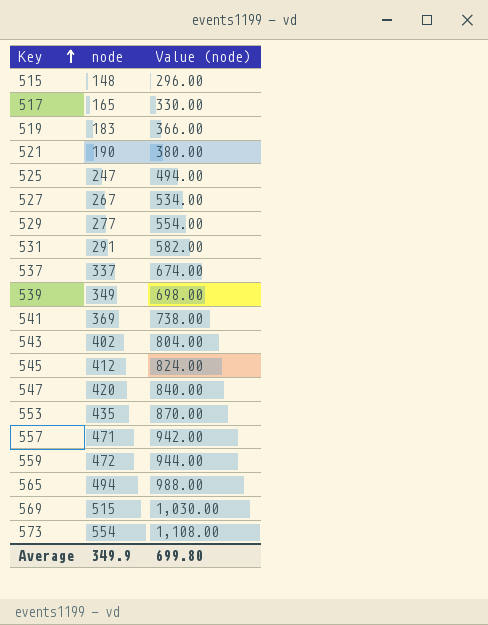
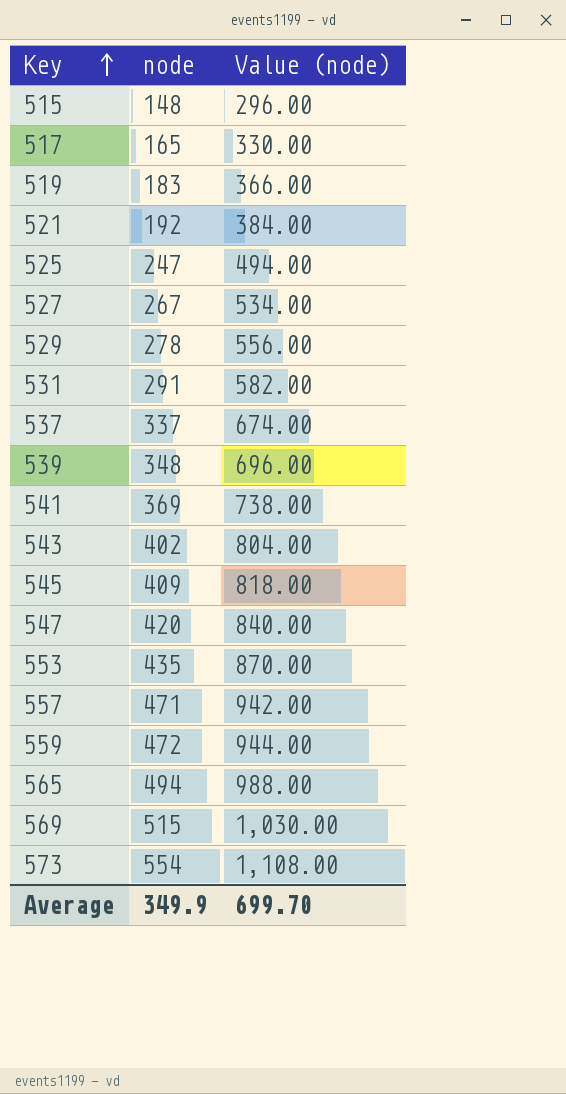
521 | node: 190 -> 192
521 | Value (node): 380.00 -> 384.00
529 | node: 277 -> 278
529 | Value (node): 554.00 -> 556.00
539 | node: 349 -> 348
539 | Value (node): 698.00 -> 696.00
545 | node: 412 -> 409
545 | Value (node): 824.00 -> 818.00
Average | Value (node): 699.80 -> 699.70

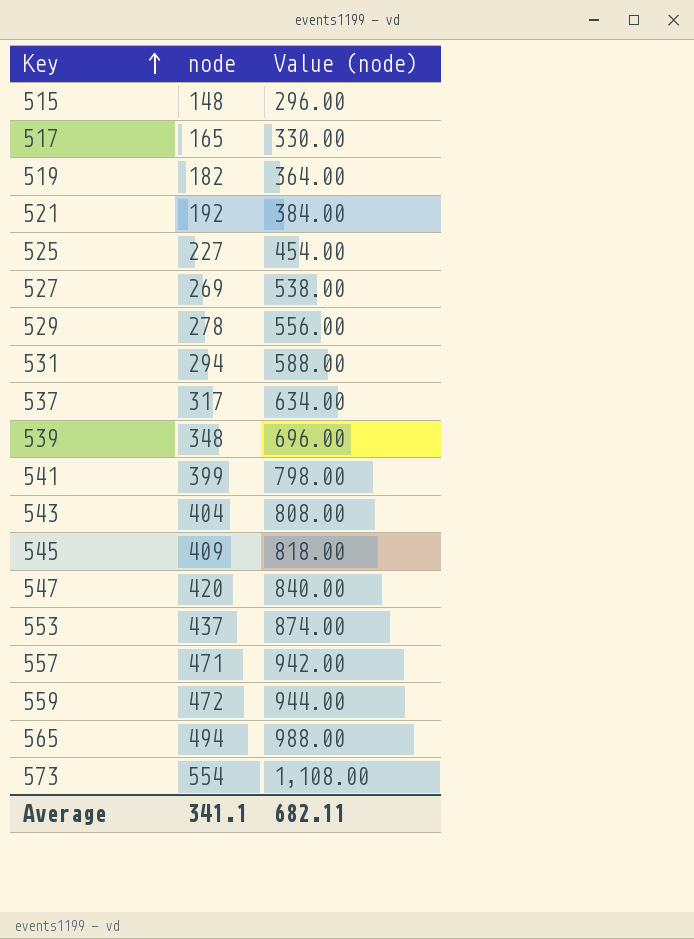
row 569: 515 | 1,030.00 -> none
519 | node: 183 -> 182
519 | Value (node): 366.00 -> 364.00
525 | node: 247 -> 227
525 | Value (node): 494.00 -> 454.00
527 | node: 267 -> 269
527 | Value (node): 534.00 -> 538.00
531 | node: 291 -> 294
531 | Value (node): 582.00 -> 588.00
537 | node: 337 -> 317
537 | Value (node): 674.00 -> 634.00
541 | node: 369 -> 399
541 | Value (node): 738.00 -> 798.00
543 | node: 402 -> 404
543 | Value (node): 804.00 -> 808.00
553 | node: 435 -> 437
553 | Value (node): 870.00 -> 874.00
Average | node: 349.9 -> 341.1
Average | Value (node): 699.70 -> 682.11

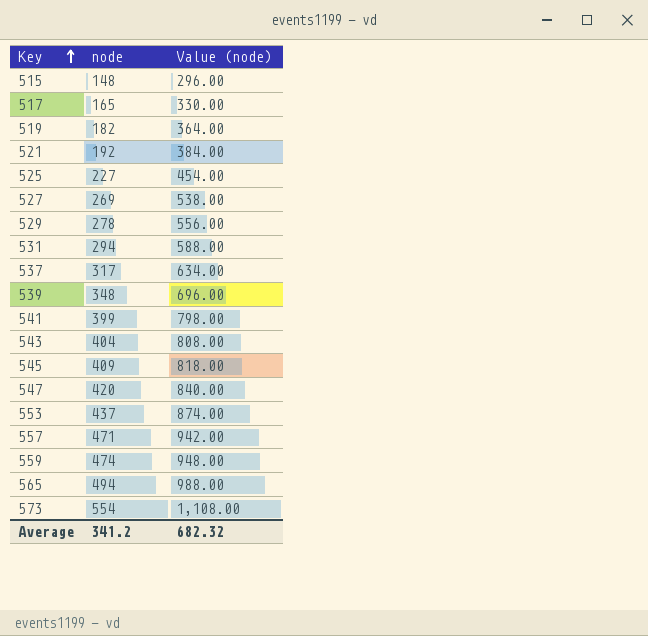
559 | node: 472 -> 474
559 | Value (node): 944.00 -> 948.00
Average | node: 341.1 -> 341.2
Average | Value (node): 682.11 -> 682.32

